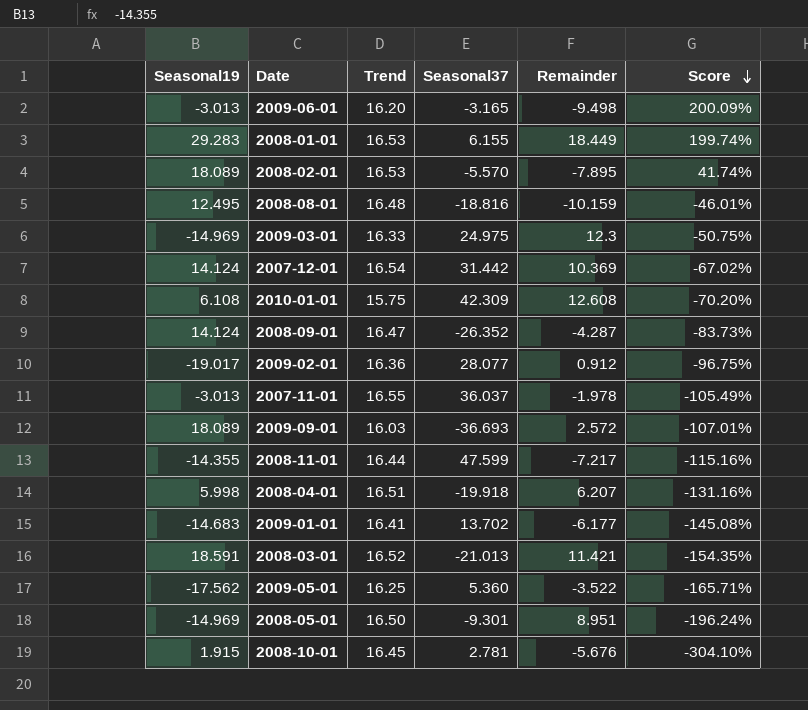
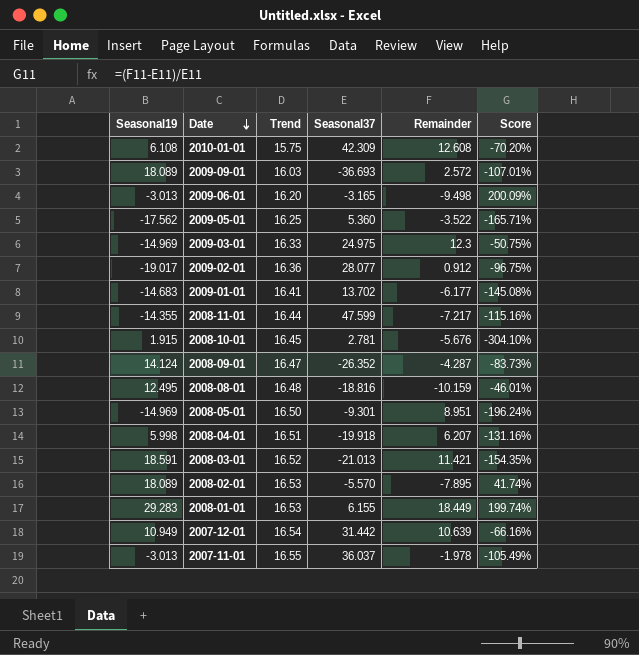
row order: Score descending -> Date descending
2007-12-01 | Seasonal19: 14.124 -> 10.949
2007-12-01 | Remainder: 10.369 -> 10.639
2007-12-01 | Score: -67.02% -> -66.16%

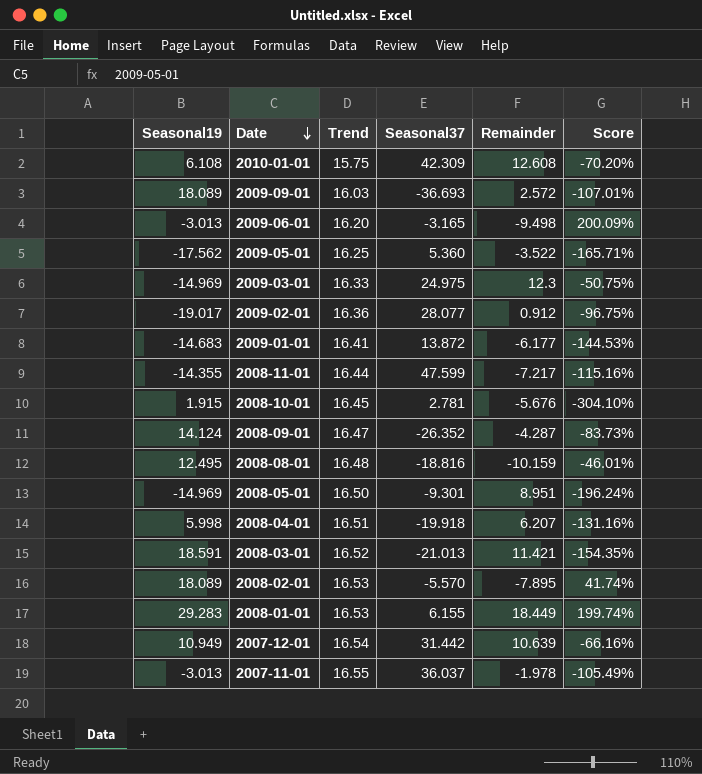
2009-01-01 | Seasonal37: 13.702 -> 13.872
2009-01-01 | Score: -145.08% -> -144.53%

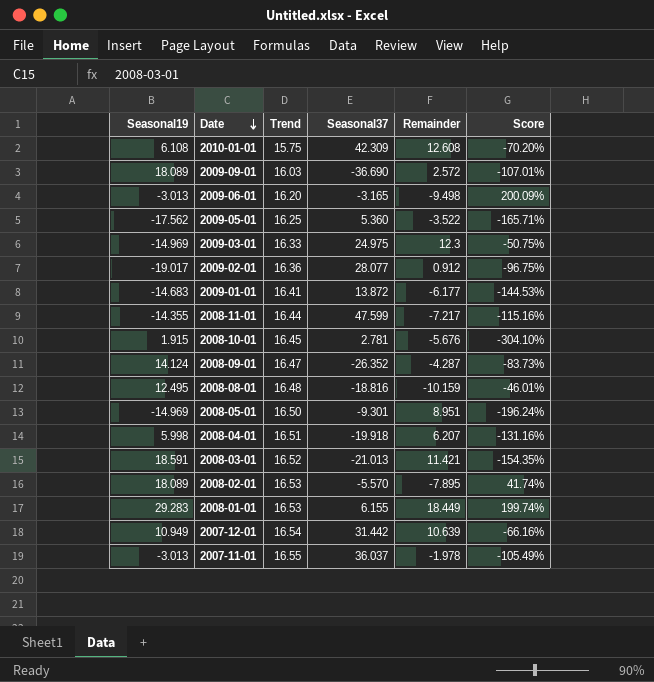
2009-09-01 | Seasonal37: -36.693 -> -36.690

